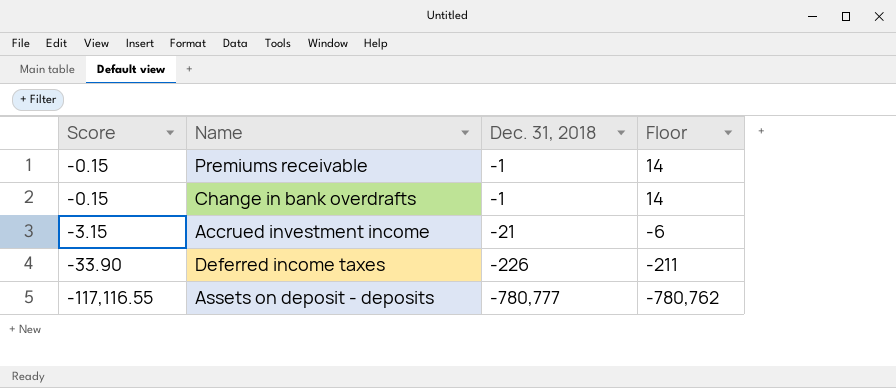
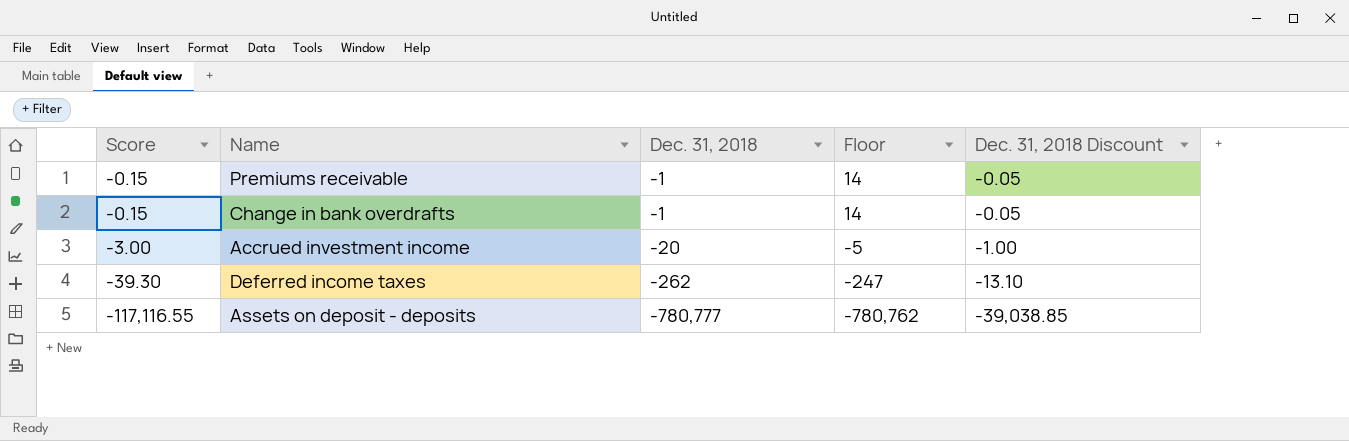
column Dec. 31, 2018 Discount | formula: none -> [Dec. 31, 2018] * 0.05
Accrued investment income | Score: -3.15 -> -3.00
Accrued investment income | Dec. 31, 2018: -21 -> -20
Accrued investment income | Floor: -6 -> -5
Deferred income taxes | Score: -33.90 -> -39.30
Deferred income taxes | Dec. 31, 2018: -226 -> -262
Deferred income taxes | Floor: -211 -> -247

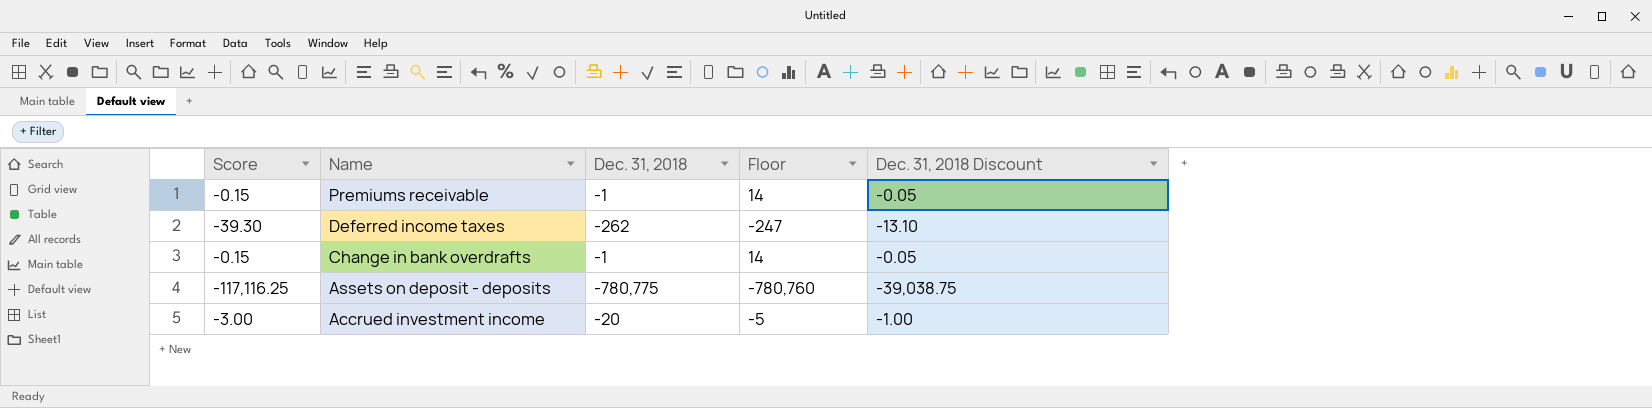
row order: Score descending -> Name descending
Assets on deposit - deposits | Score: -117,116.55 -> -117,116.25
Assets on deposit - deposits | Dec. 31, 2018: -780,777 -> -780,775
Assets on deposit - deposits | Floor: -780,762 -> -780,760
Assets on deposit - deposits | Dec. 31, 2018 Discount: -39,038.85 -> -39,038.75

